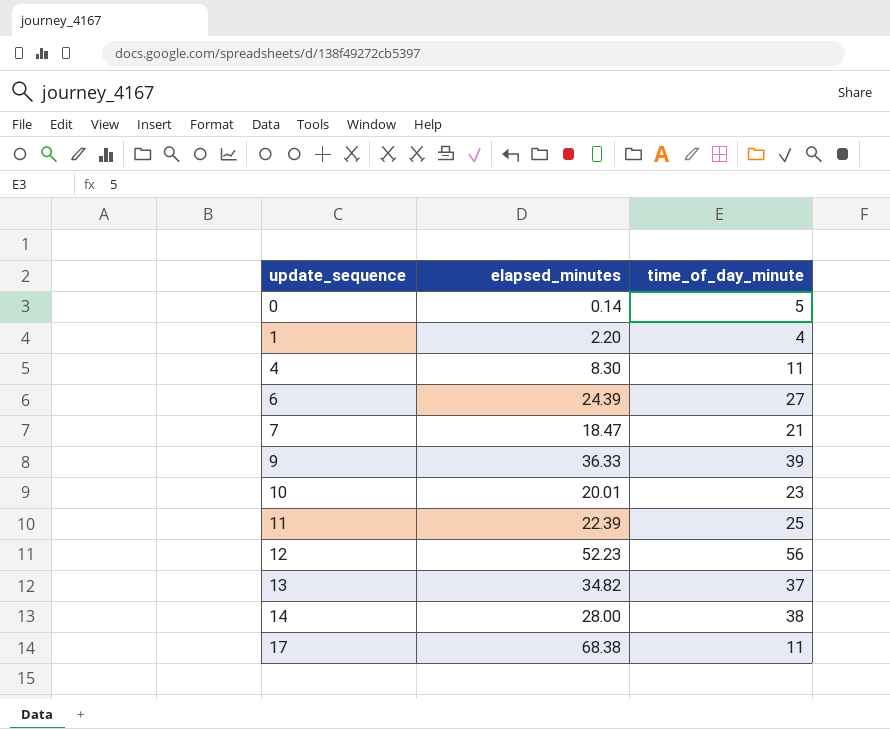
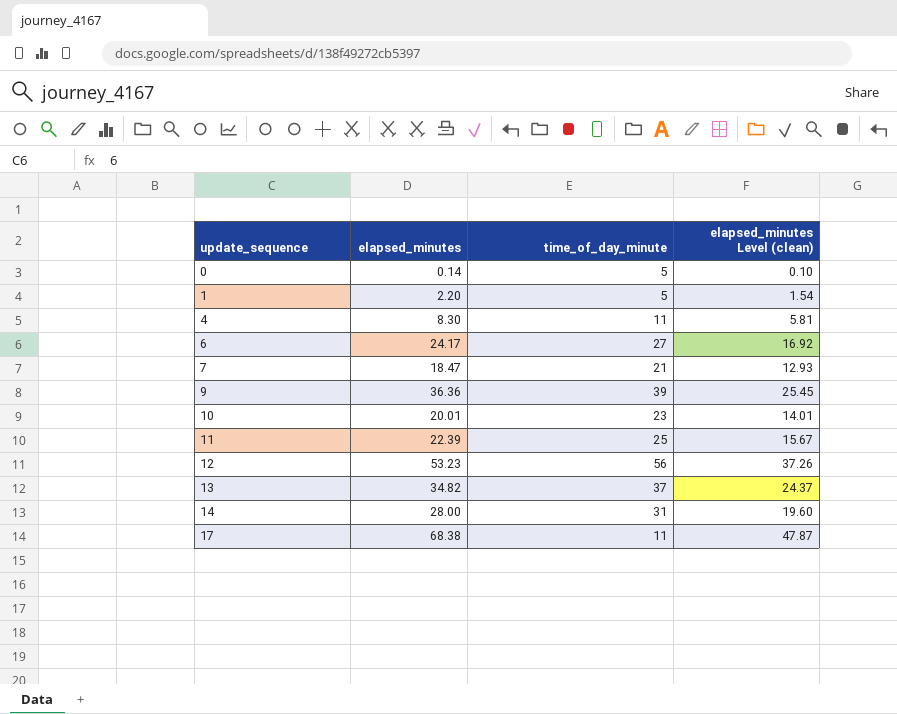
column elapsed_minutes Level (clean) | formula: none -> [elapsed_minutes] * 0.7
1 | time_of_day_minute: 4 -> 5
6 | elapsed_minutes: 24.39 -> 24.17
9 | elapsed_minutes: 36.33 -> 36.36
12 | elapsed_minutes: 52.23 -> 53.23
14 | time_of_day_minute: 38 -> 31

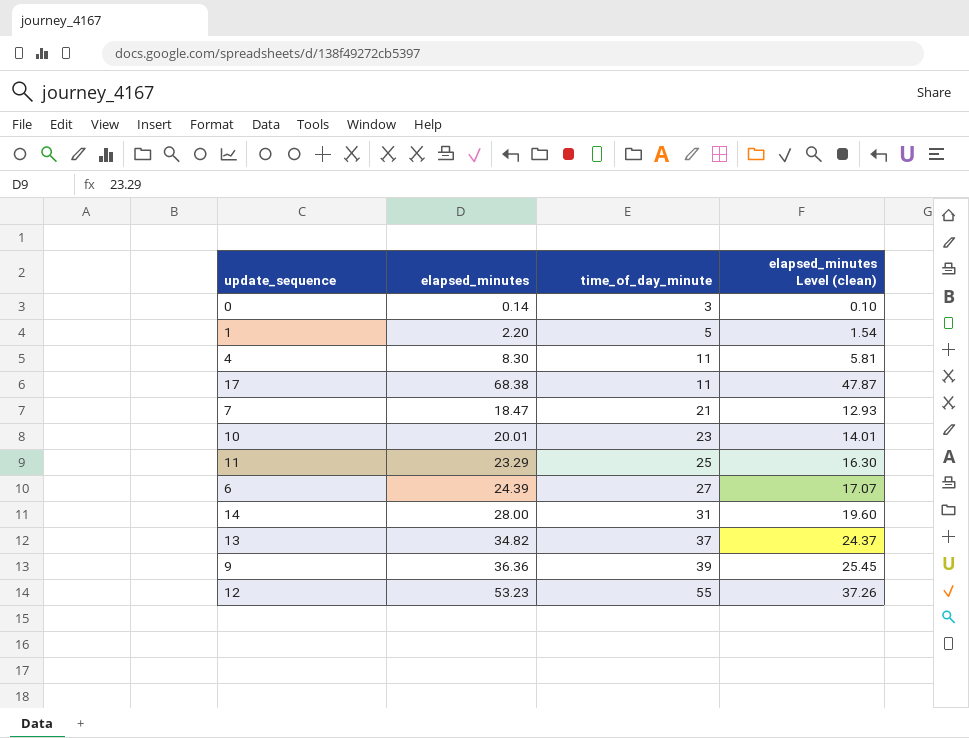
row order: update_sequence ascending -> time_of_day_minute ascending
0 | time_of_day_minute: 5 -> 3
11 | elapsed_minutes: 22.39 -> 23.29
11 | elapsed_minutes Level (clean): 15.67 -> 16.30
6 | elapsed_minutes: 24.17 -> 24.39
6 | elapsed_minutes Level (clean): 16.92 -> 17.07
12 | time_of_day_minute: 56 -> 55

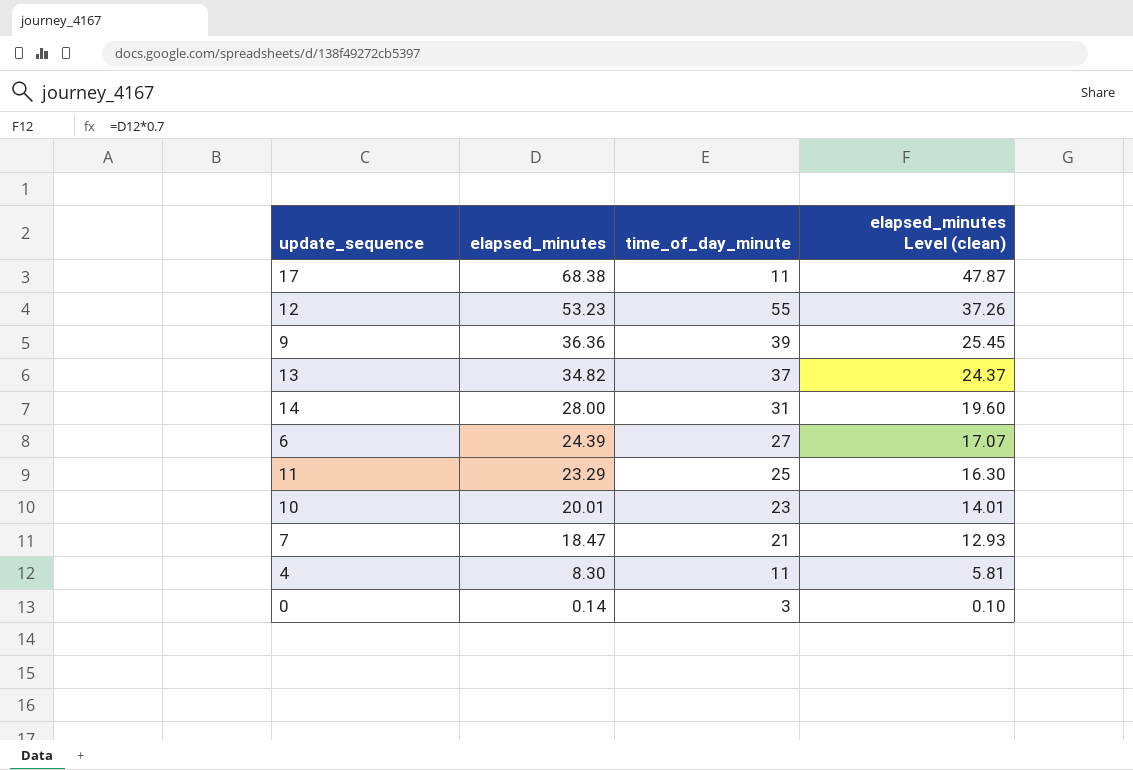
row order: time_of_day_minute ascending -> elapsed_minutes descending
row 1: 2.20 | 5 | 1.54 -> none

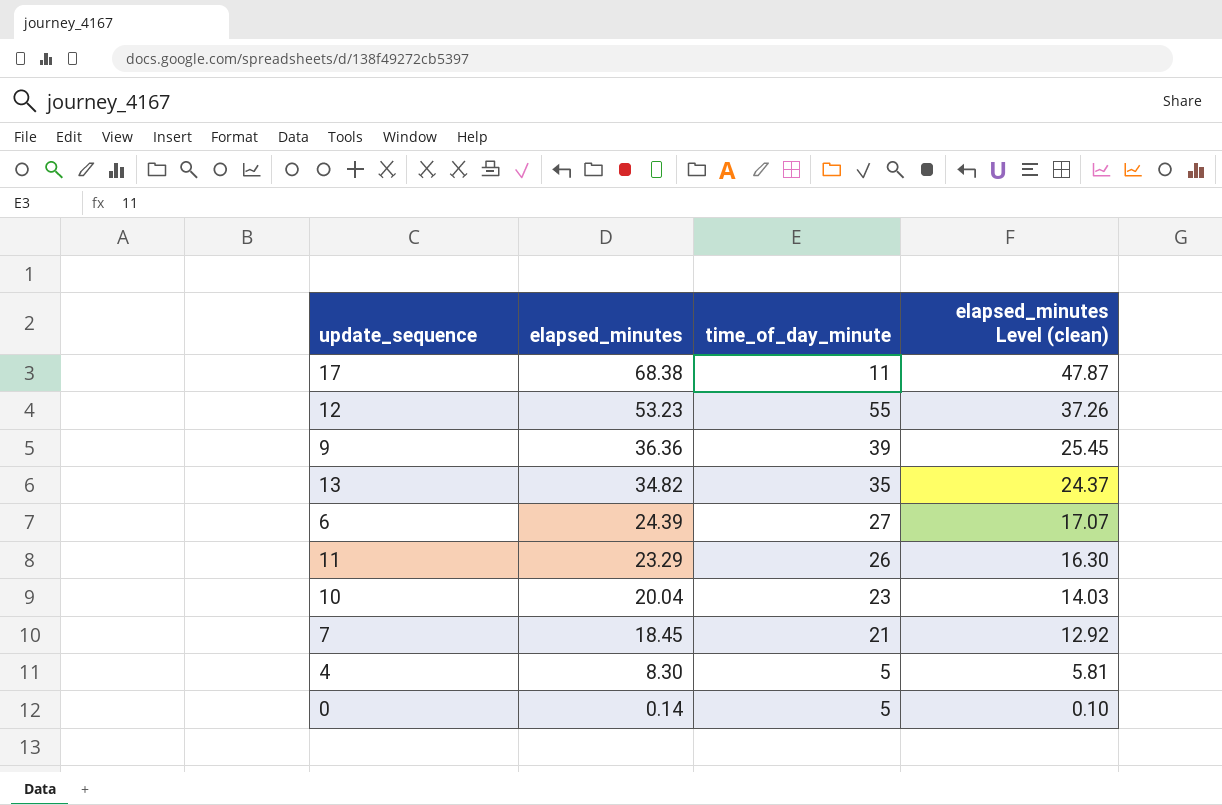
row 14: 28.00 | 31 | 19.60 -> none
13 | time_of_day_minute: 37 -> 35
11 | time_of_day_minute: 25 -> 26
10 | elapsed_minutes: 20.01 -> 20.04
10 | elapsed_minutes Level (clean): 14.01 -> 14.03
7 | elapsed_minutes: 18.47 -> 18.45
7 | elapsed_minutes Level (clean): 12.93 -> 12.92
4 | time_of_day_minute: 11 -> 5
0 | time_of_day_minute: 3 -> 5

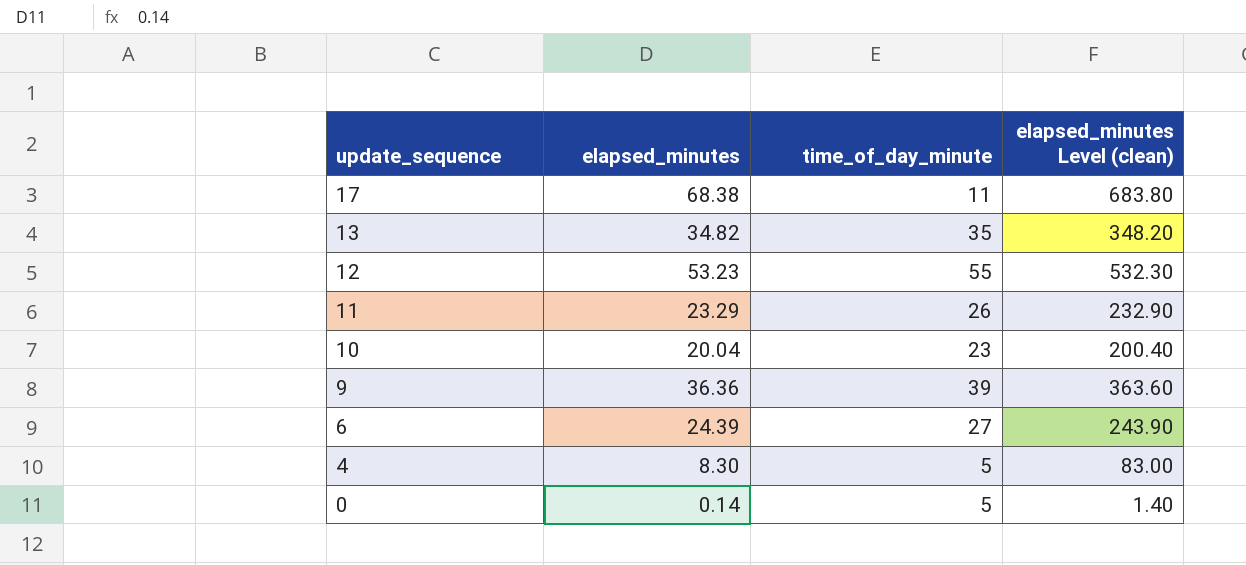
row order: elapsed_minutes descending -> update_sequence descending
column elapsed_minutes Level (clean) | formula: [elapsed_minutes] * 0.7 -> [elapsed_minutes] * 10
row 7: 18.45 | 21 | 12.92 -> none

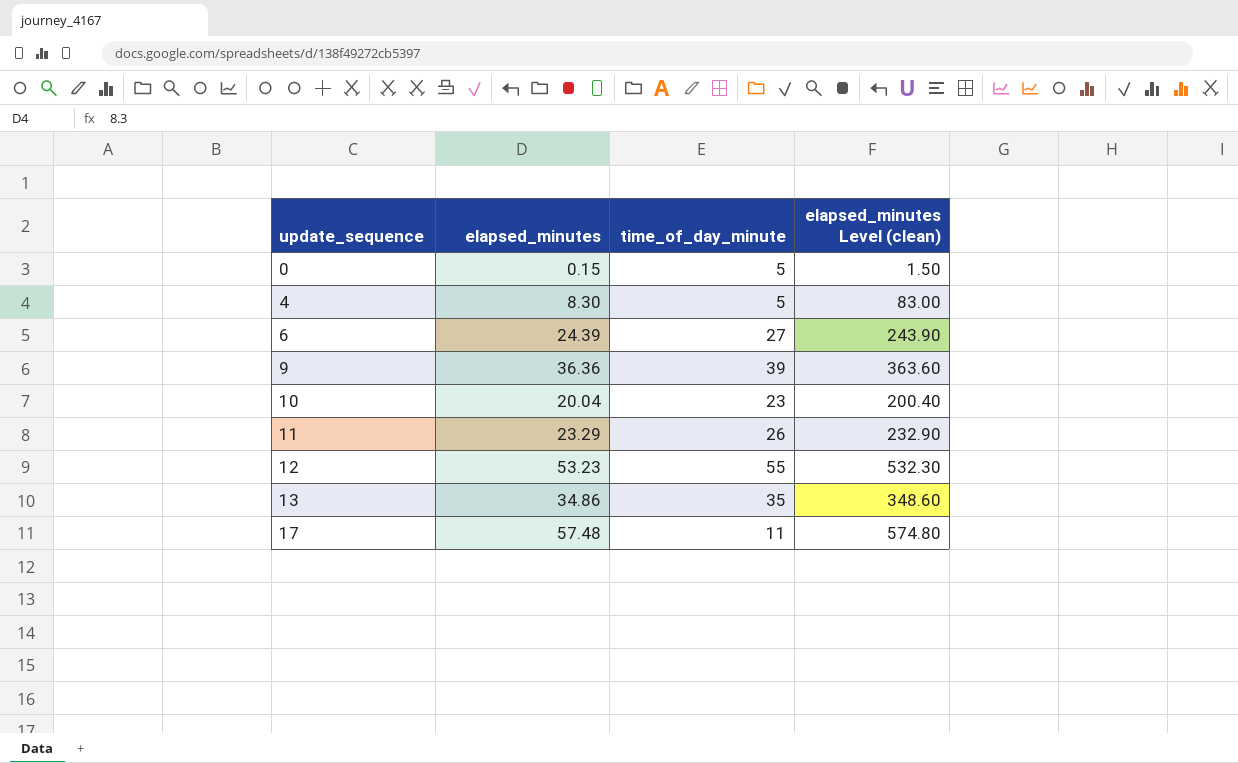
row order: update_sequence descending -> update_sequence ascending
0 | elapsed_minutes: 0.14 -> 0.15
0 | elapsed_minutes Level (clean): 1.40 -> 1.50
13 | elapsed_minutes: 34.82 -> 34.86
13 | elapsed_minutes Level (clean): 348.20 -> 348.60
17 | elapsed_minutes: 68.38 -> 57.48
17 | elapsed_minutes Level (clean): 683.80 -> 574.80

